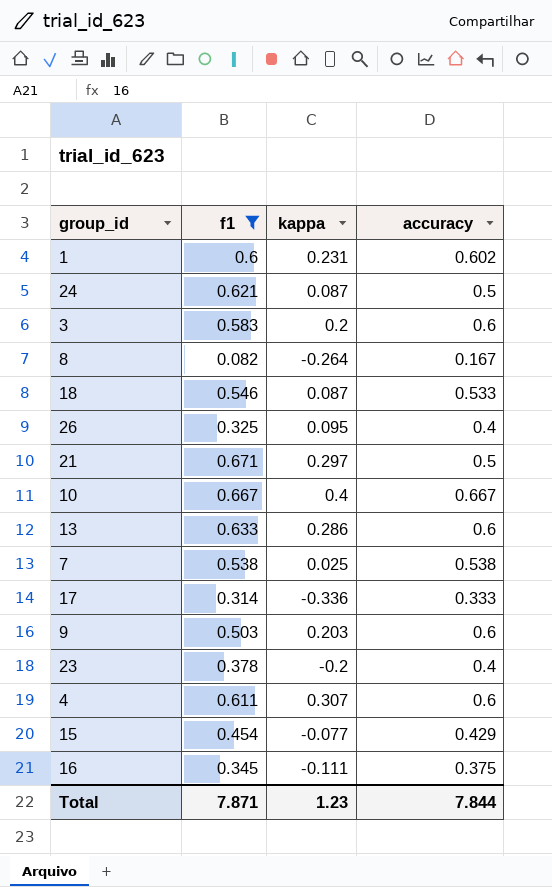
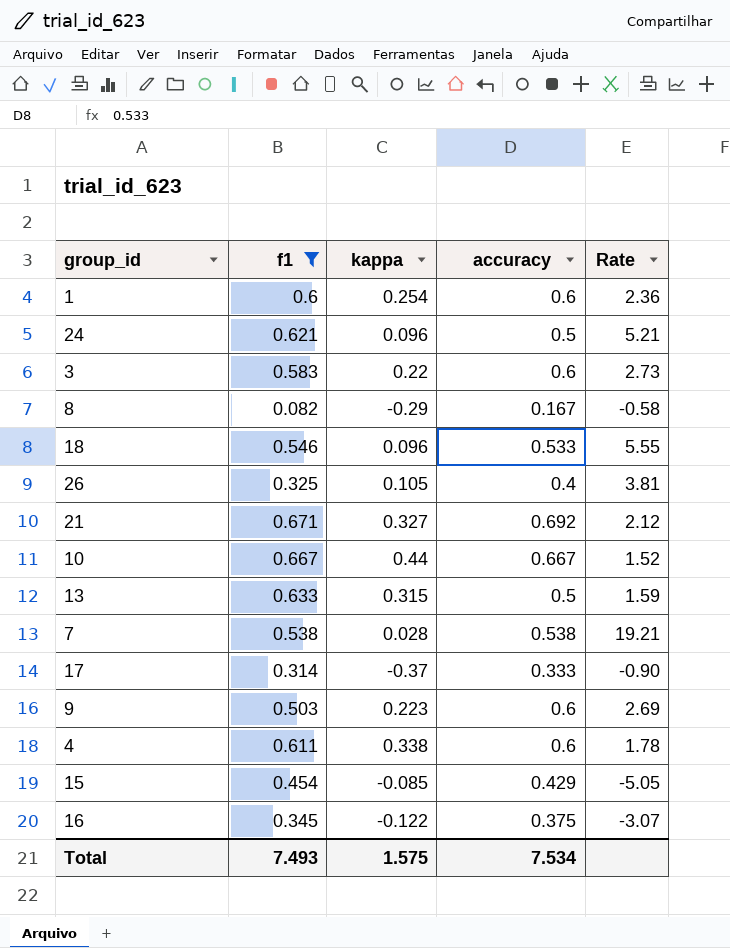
column Rate | formula: none -> [accuracy] / [kappa]
row 23: 0.378 | -0.2 | 0.4 -> none
1 | kappa: 0.231 -> 0.254
1 | accuracy: 0.602 -> 0.6
24 | kappa: 0.087 -> 0.096
3 | kappa: 0.2 -> 0.22
8 | kappa: -0.264 -> -0.29
18 | kappa: 0.087 -> 0.096
26 | kappa: 0.095 -> 0.105
21 | kappa: 0.297 -> 0.327
21 | accuracy: 0.5 -> 0.692
10 | kappa: 0.4 -> 0.44
13 | kappa: 0.286 -> 0.315
13 | accuracy: 0.6 -> 0.5
7 | kappa: 0.025 -> 0.028
17 | kappa: -0.336 -> -0.37
9 | kappa: 0.203 -> 0.223
4 | kappa: 0.307 -> 0.338
15 | kappa: -0.077 -> -0.085
16 | kappa: -0.111 -> -0.122
Total | f1: 7.871 -> 7.493
Total | kappa: 1.23 -> 1.575
Total | accuracy: 7.844 -> 7.534

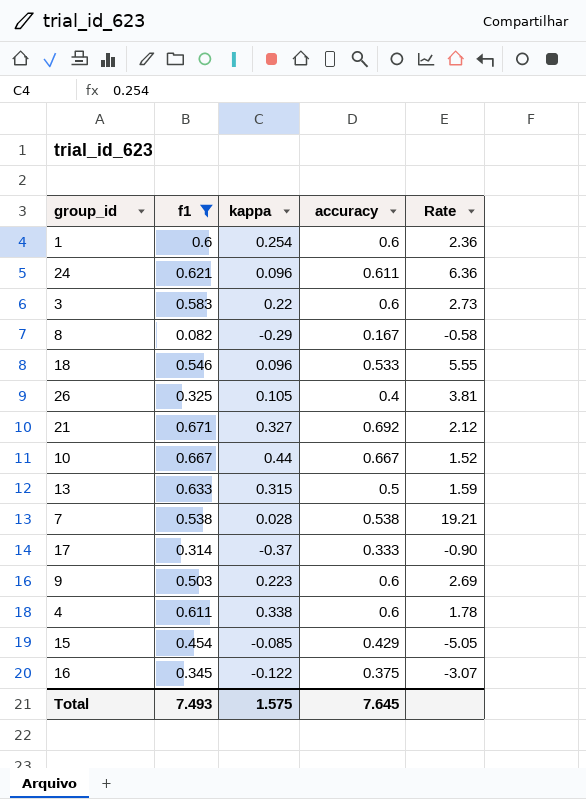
24 | accuracy: 0.5 -> 0.611
24 | Rate: 5.21 -> 6.36
Total | accuracy: 7.534 -> 7.645

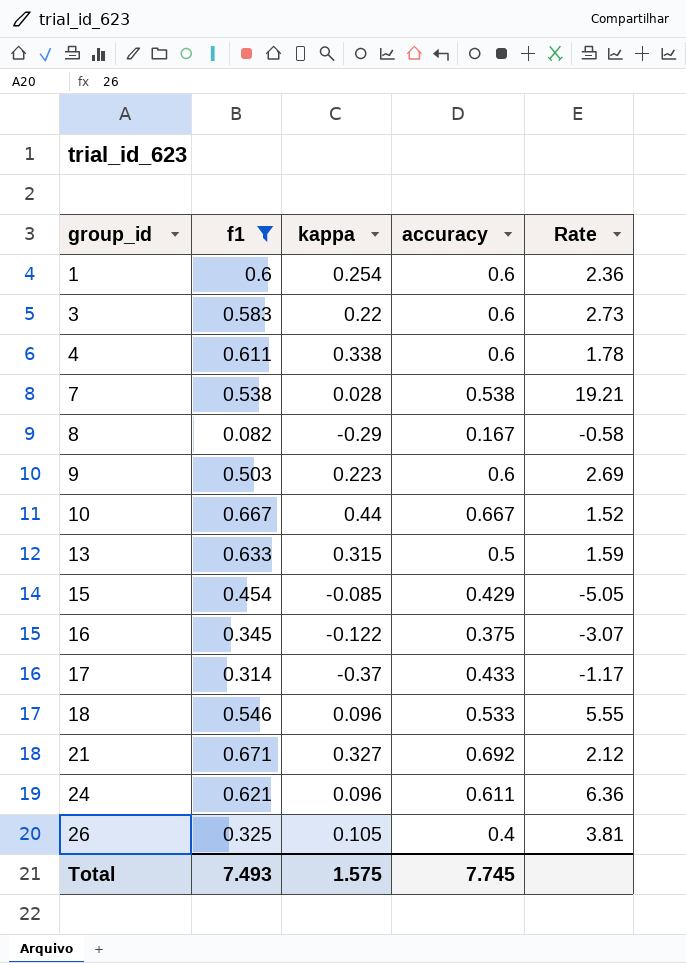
row order: none -> group_id ascending
17 | accuracy: 0.333 -> 0.433
17 | Rate: -0.90 -> -1.17
Total | accuracy: 7.645 -> 7.745

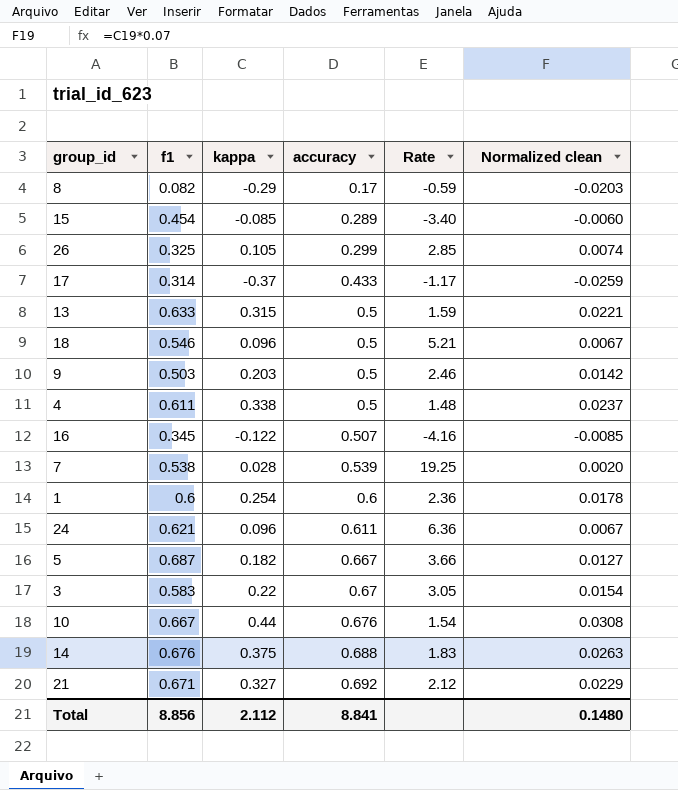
filter: f1 <= 0.671 -> none
row order: group_id ascending -> accuracy ascending
column Normalized clean | formula: none -> [kappa] * 0.07
8 | accuracy: 0.167 -> 0.17
8 | Rate: -0.58 -> -0.59
15 | accuracy: 0.429 -> 0.289
15 | Rate: -5.05 -> -3.40
26 | accuracy: 0.4 -> 0.299
26 | Rate: 3.81 -> 2.85
18 | accuracy: 0.533 -> 0.5
18 | Rate: 5.55 -> 5.21
9 | kappa: 0.223 -> 0.203
9 | accuracy: 0.6 -> 0.5
9 | Rate: 2.69 -> 2.46
4 | accuracy: 0.6 -> 0.5
4 | Rate: 1.78 -> 1.48
16 | accuracy: 0.375 -> 0.507
16 | Rate: -3.07 -> -4.16
7 | accuracy: 0.538 -> 0.539
7 | Rate: 19.21 -> 19.25
3 | accuracy: 0.6 -> 0.67
3 | Rate: 2.73 -> 3.05
10 | accuracy: 0.667 -> 0.676
10 | Rate: 1.52 -> 1.54
Total | f1: 7.493 -> 8.856
Total | kappa: 1.575 -> 2.112
Total | accuracy: 7.745 -> 8.841

